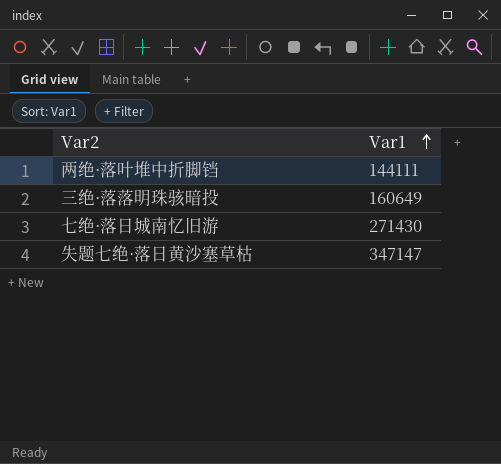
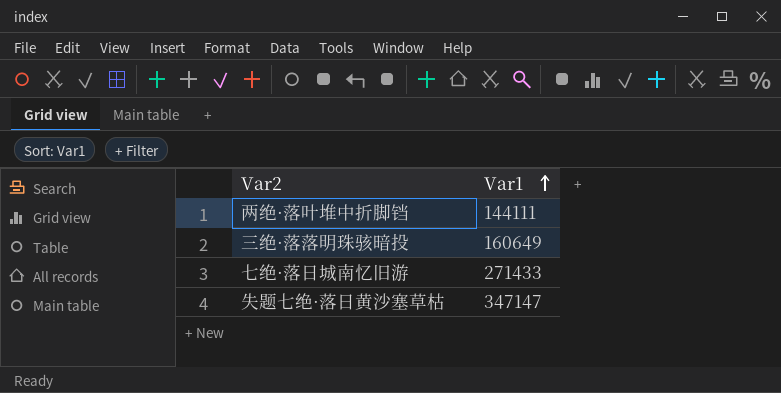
七绝·落日城南忆旧游 | Var1: 271430 -> 271433

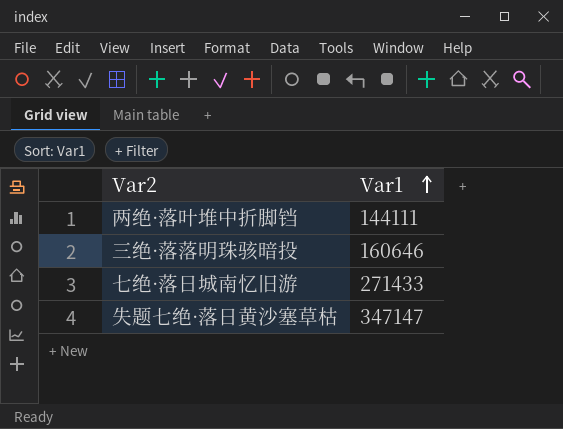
三绝·落落明珠骇暗投 | Var1: 160649 -> 160646

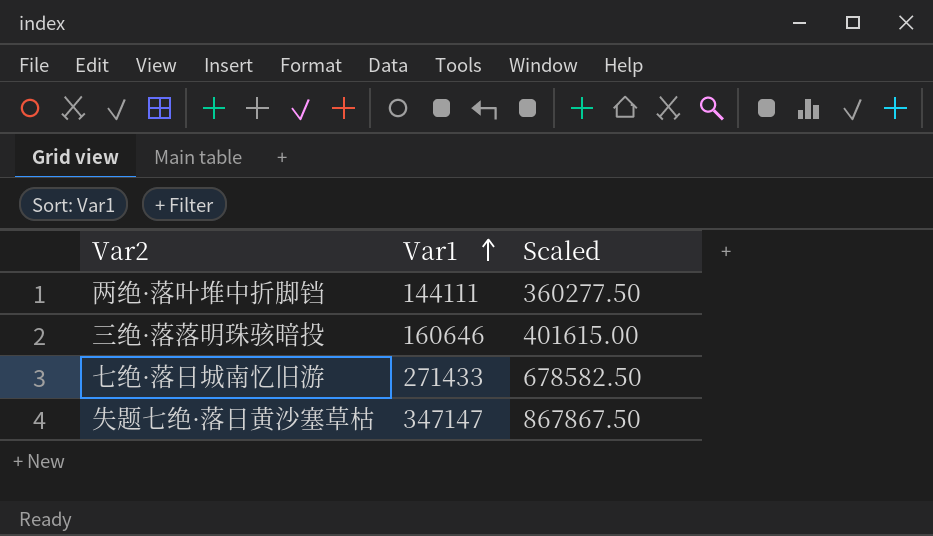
column Scaled | formula: none -> [Var1] * 2.5

